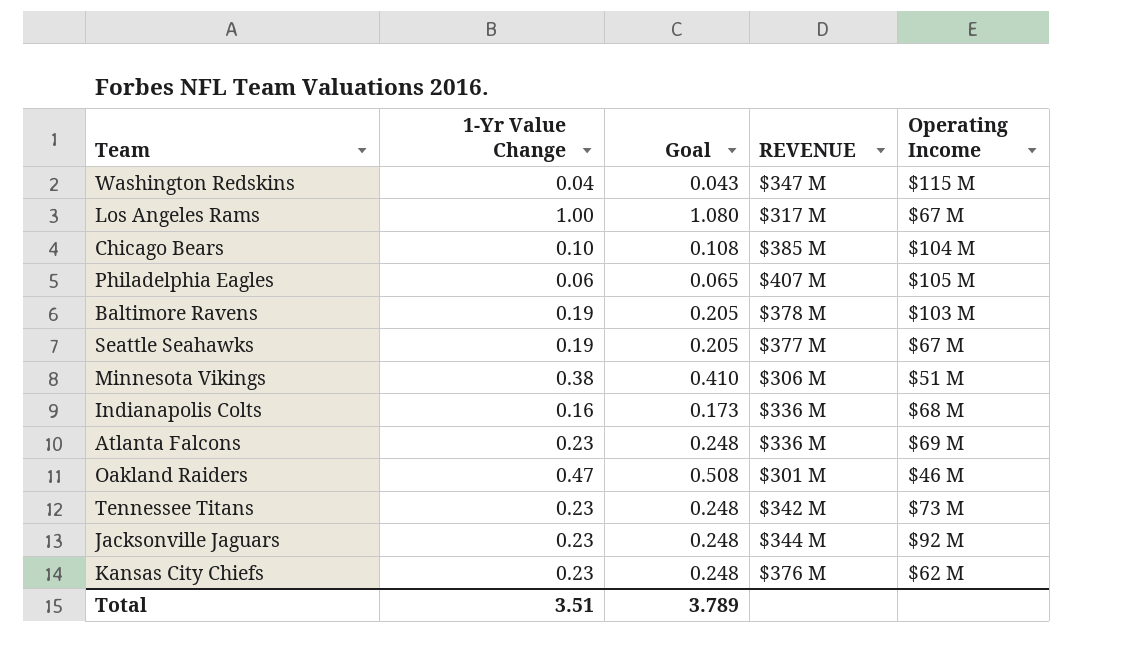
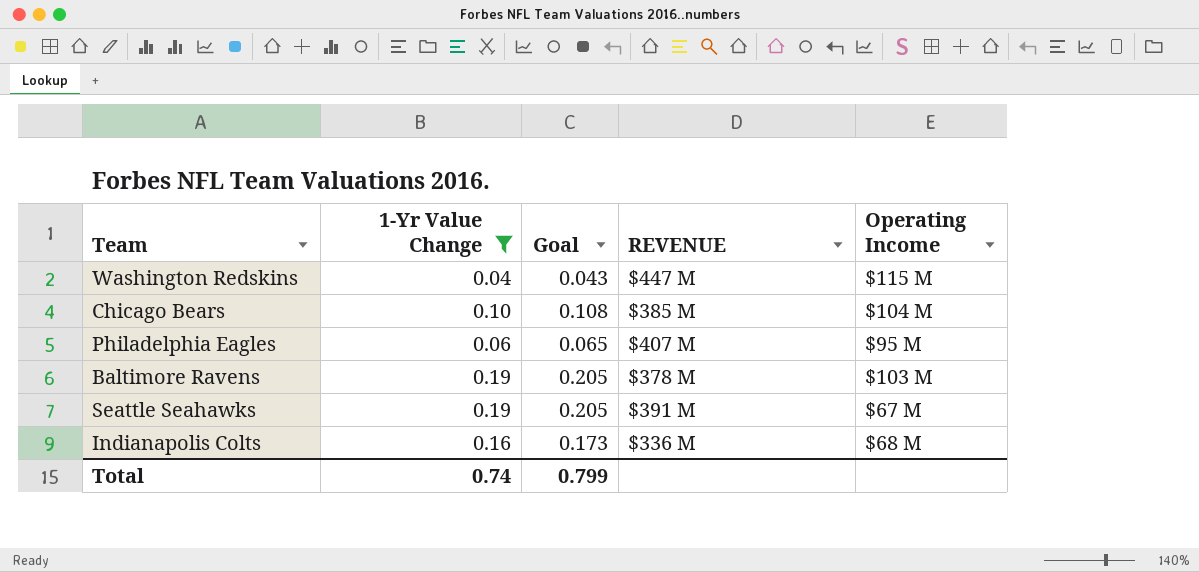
filter: none -> 1-Yr Value Change <= 0.19
Washington Redskins | REVENUE: $347 M -> $447 M
Philadelphia Eagles | Operating Income: $105 M -> $95 M
Seattle Seahawks | REVENUE: $377 M -> $391 M
Total | 1-Yr Value Change: 3.51 -> 0.74
Total | Goal: 3.789 -> 0.799

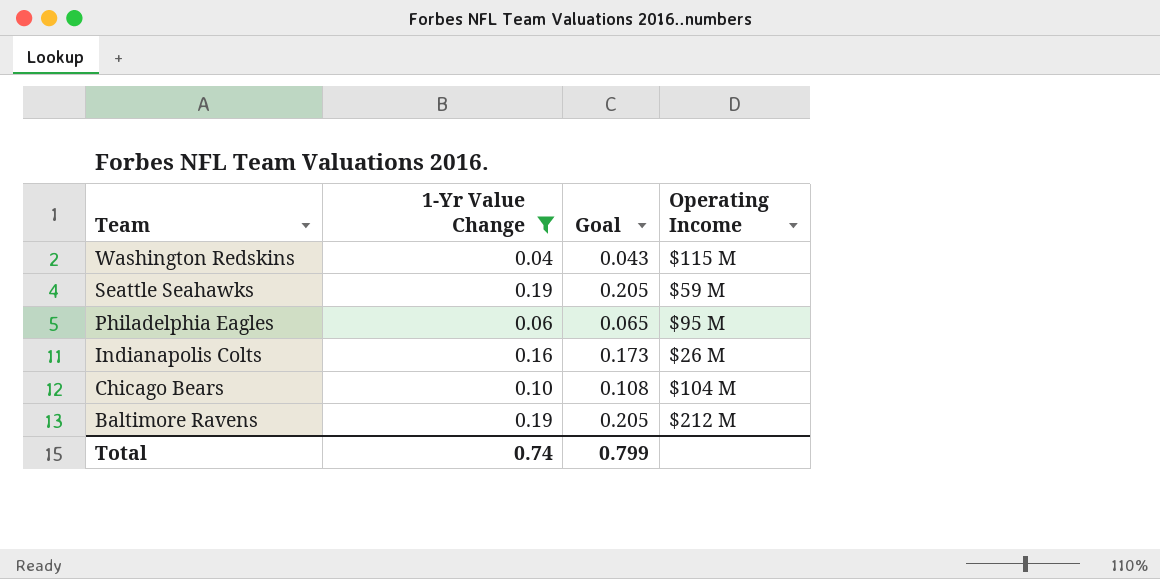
row order: none -> Team descending
column REVENUE | position: 4 -> none
Seattle Seahawks | Operating Income: $67 M -> $59 M
Indianapolis Colts | Operating Income: $68 M -> $26 M
Baltimore Ravens | Operating Income: $103 M -> $212 M

